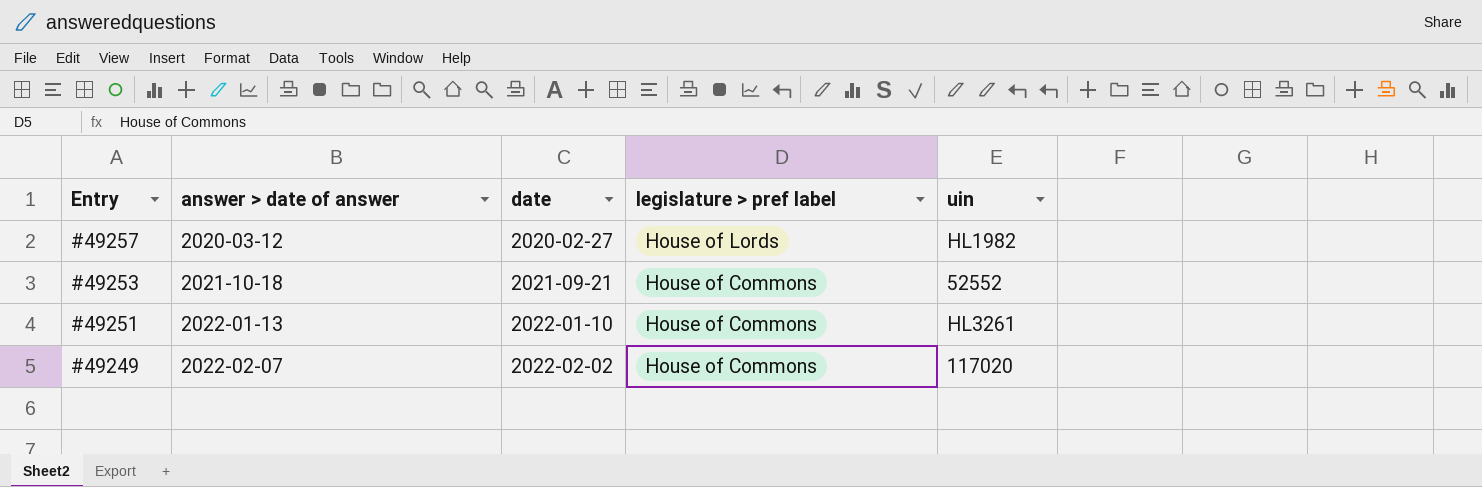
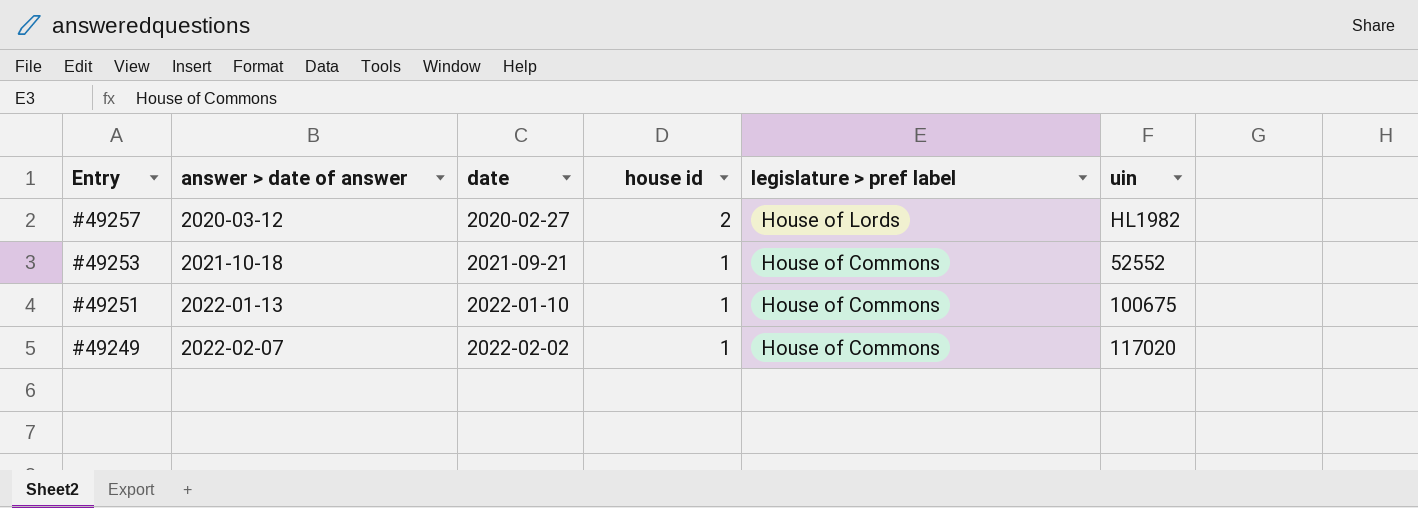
column house id | position: none -> 4
#49251 | uin: HL3261 -> 100675

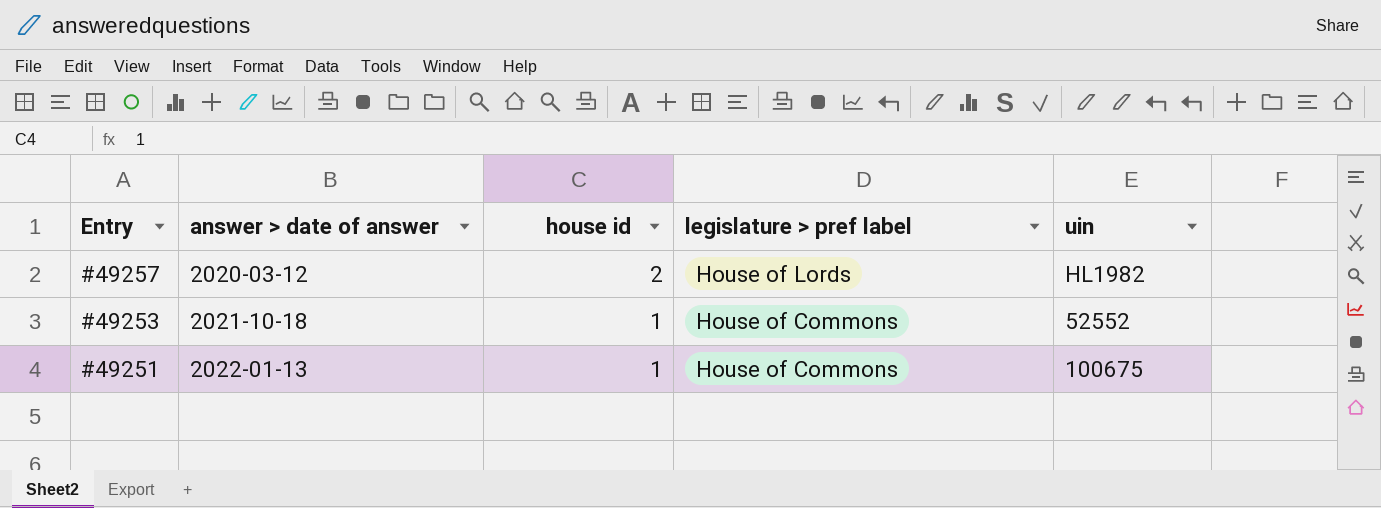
column date | position: 3 -> none
row #49249: 2022-02-07 | 2022-02-02 | 1 | House of Commons | 117020 -> none

